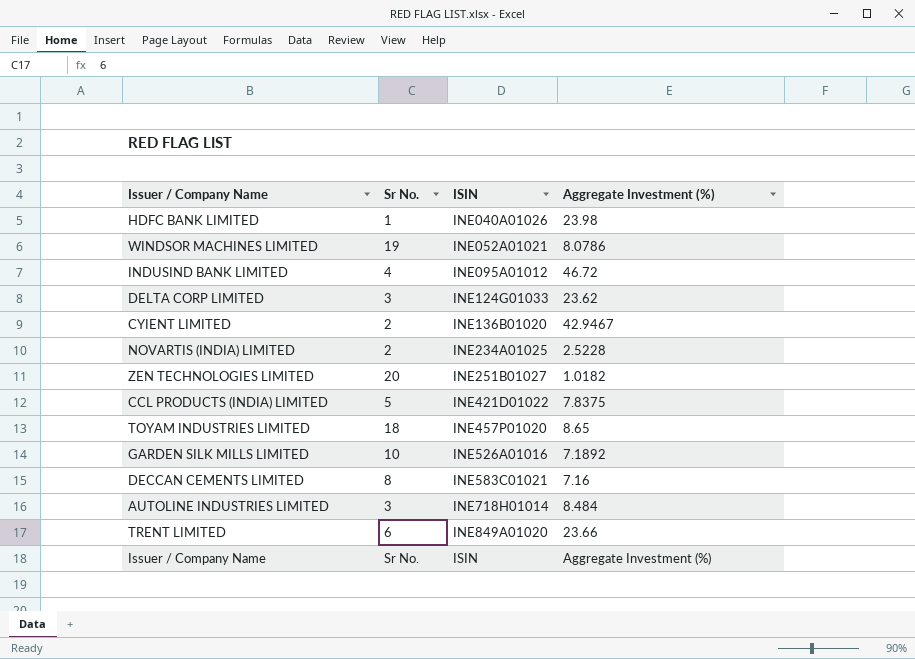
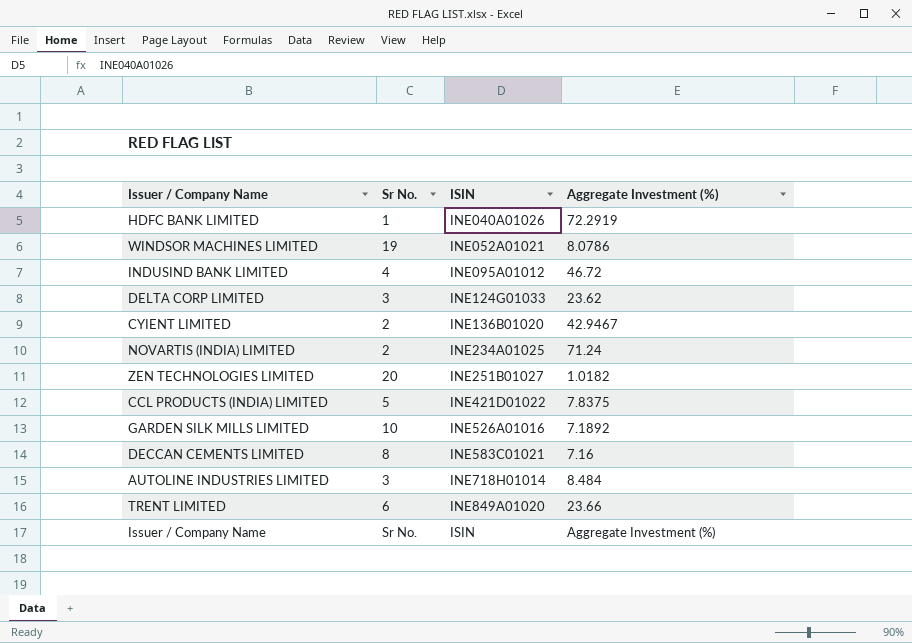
row TOYAM INDUSTRIES LIMITED: 18 | INE457P01020 | 8.65 -> none
HDFC BANK LIMITED | Aggregate Investment (%): 23.98 -> 72.2919
NOVARTIS (INDIA) LIMITED | Aggregate Investment (%): 2.5228 -> 71.24

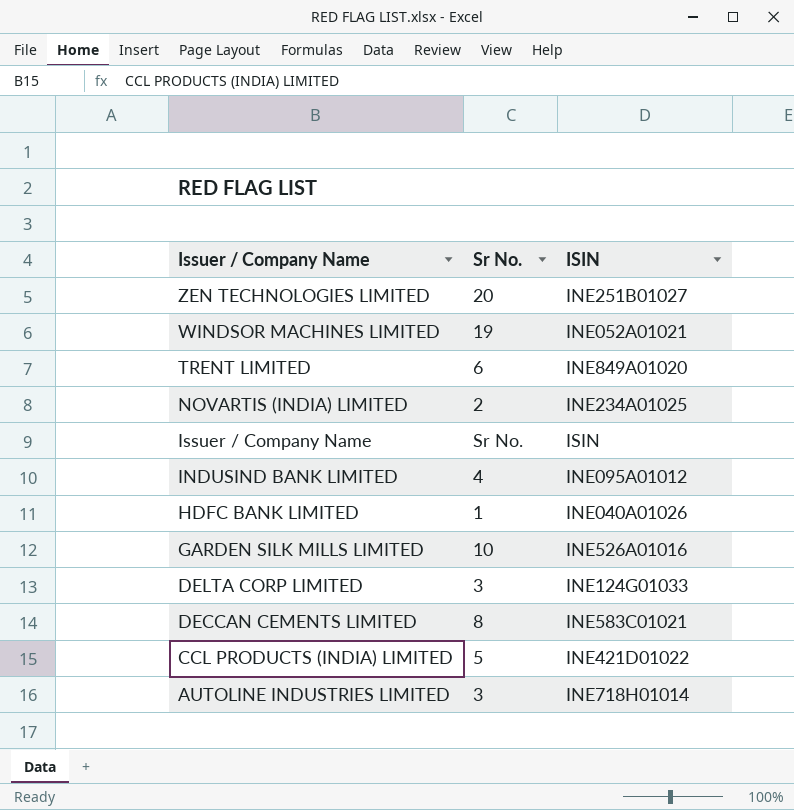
row order: ISIN ascending -> Issuer / Company Name descending
column Aggregate Investment (%) | position: 4 -> none
row CYIENT LIMITED: 2 | INE136B01020 | 42.9467 -> none

